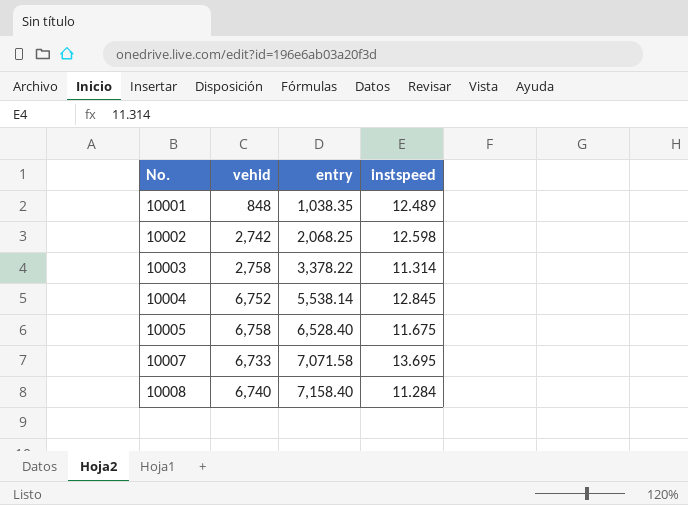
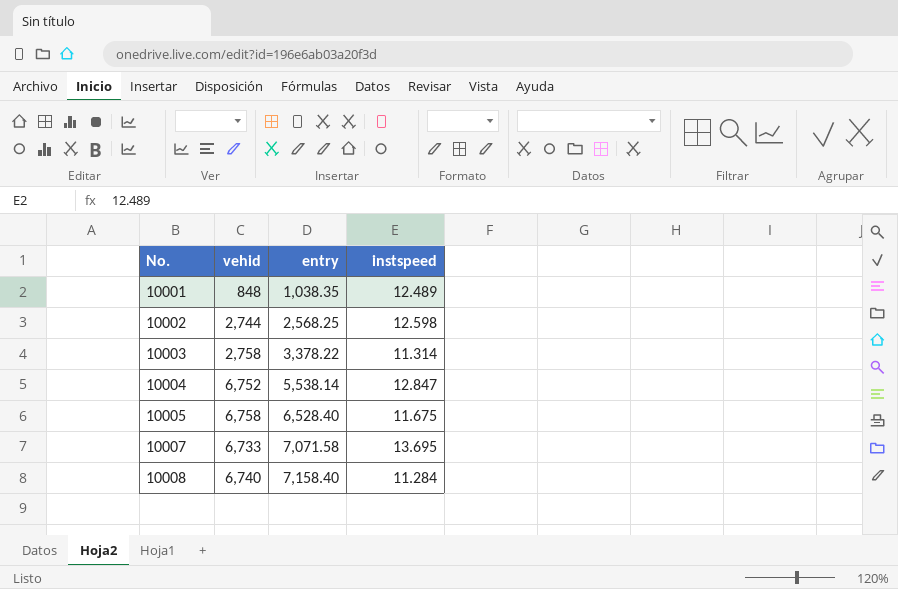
10002 | vehid: 2,742 -> 2,744
10002 | entry: 2,068.25 -> 2,568.25
10004 | instspeed: 12.845 -> 12.847

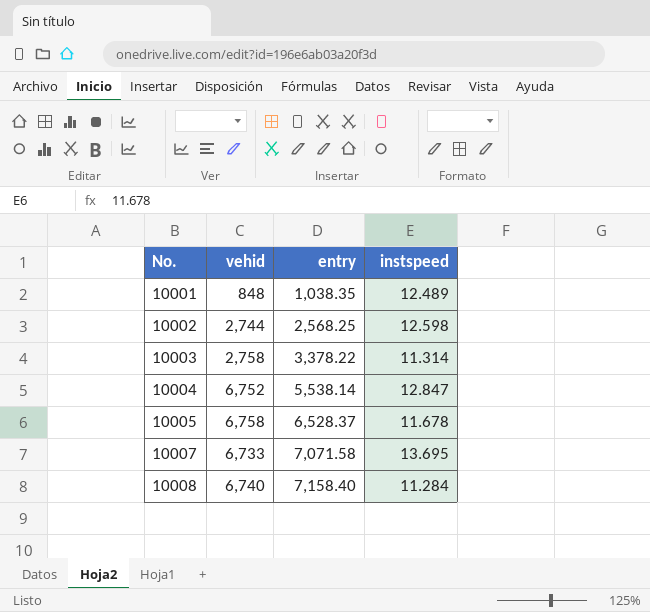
10005 | entry: 6,528.40 -> 6,528.37
10005 | instspeed: 11.675 -> 11.678

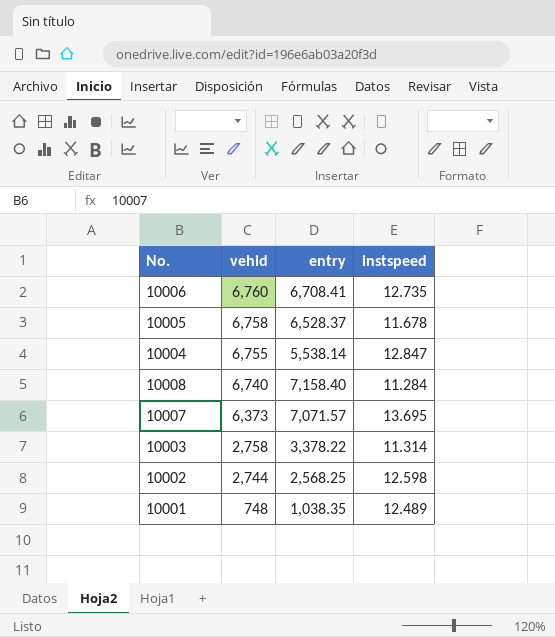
row order: No. ascending -> vehid descending
row 10006: none -> 6,760 | 6,708.41 | 12.735
10004 | vehid: 6,752 -> 6,755
10007 | vehid: 6,733 -> 6,373
10007 | entry: 7,071.58 -> 7,071.57
10001 | vehid: 848 -> 748

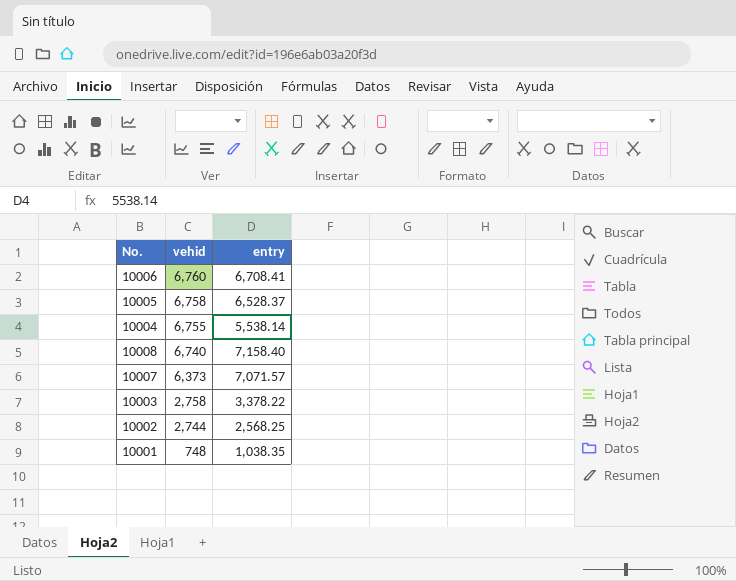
column instspeed | position: 4 -> none

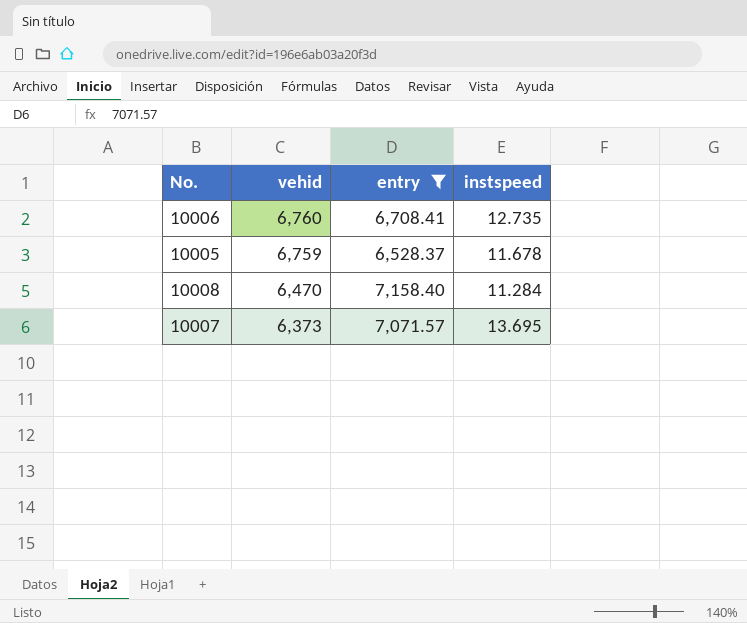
filter: none -> entry >= 6,528.37
column instspeed | position: none -> 4
10005 | vehid: 6,758 -> 6,759
10008 | vehid: 6,740 -> 6,470

